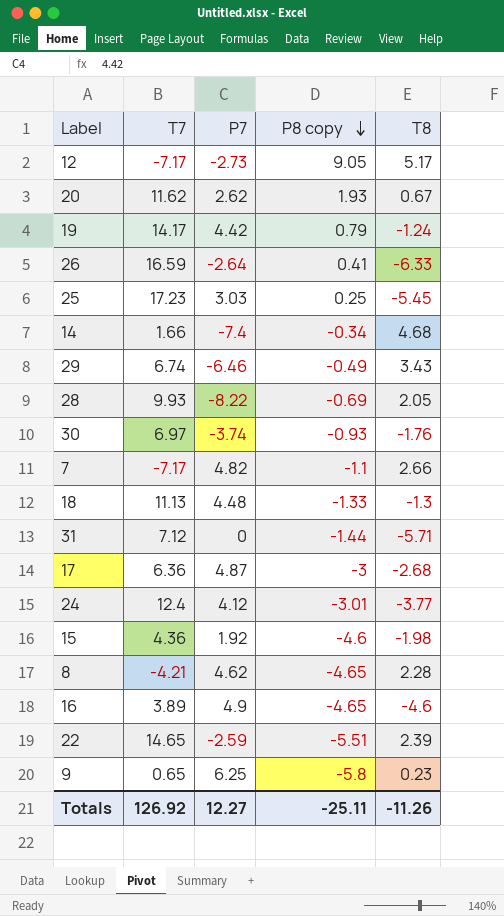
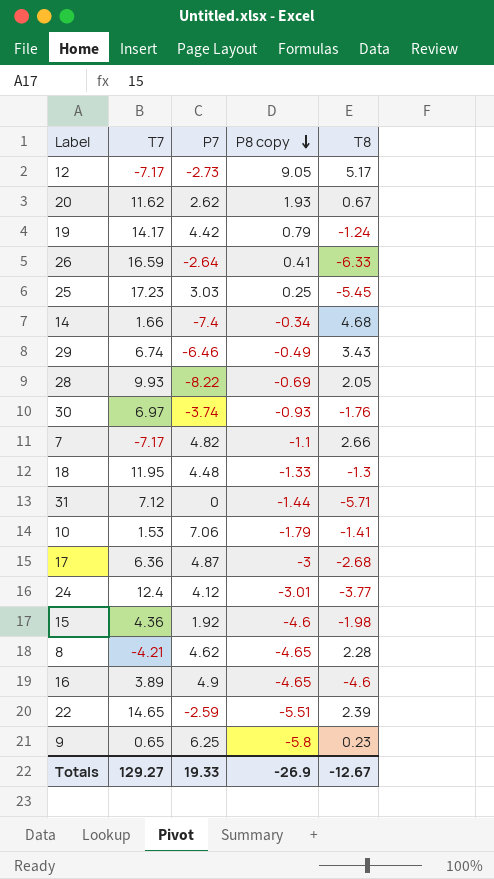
18 | T7: 11.13 -> 11.95
row 10: none -> 1.53 | 7.06 | -1.79 | -1.41
Totals | T7: 126.92 -> 129.27
Totals | P7: 12.27 -> 19.33
Totals | P8 copy: -25.11 -> -26.9
Totals | T8: -11.26 -> -12.67

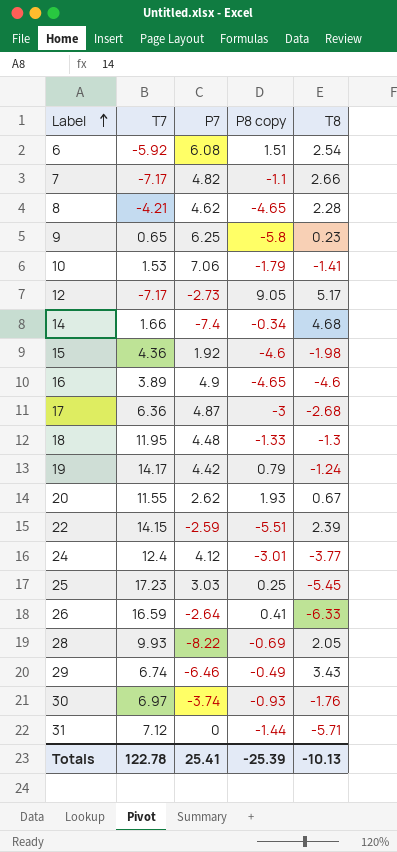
row order: P8 copy descending -> Label ascending
row 6: none -> -5.92 | 6.08 | 1.51 | 2.54
20 | T7: 11.62 -> 11.55
22 | T7: 14.65 -> 14.15
Totals | T7: 129.27 -> 122.78
Totals | P7: 19.33 -> 25.41
Totals | P8 copy: -26.9 -> -25.39
Totals | T8: -12.67 -> -10.13

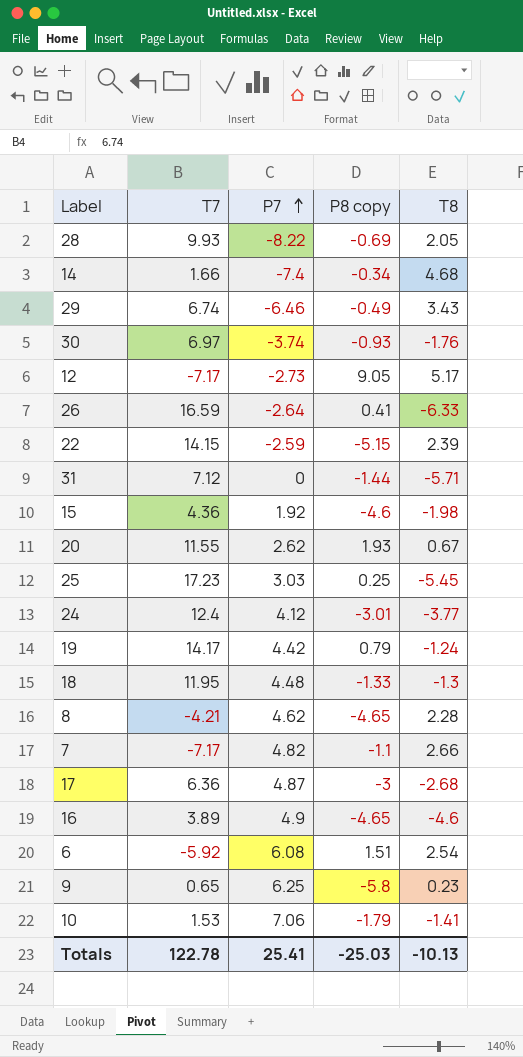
row order: Label ascending -> P7 ascending
22 | P8 copy: -5.51 -> -5.15
Totals | P8 copy: -25.39 -> -25.03

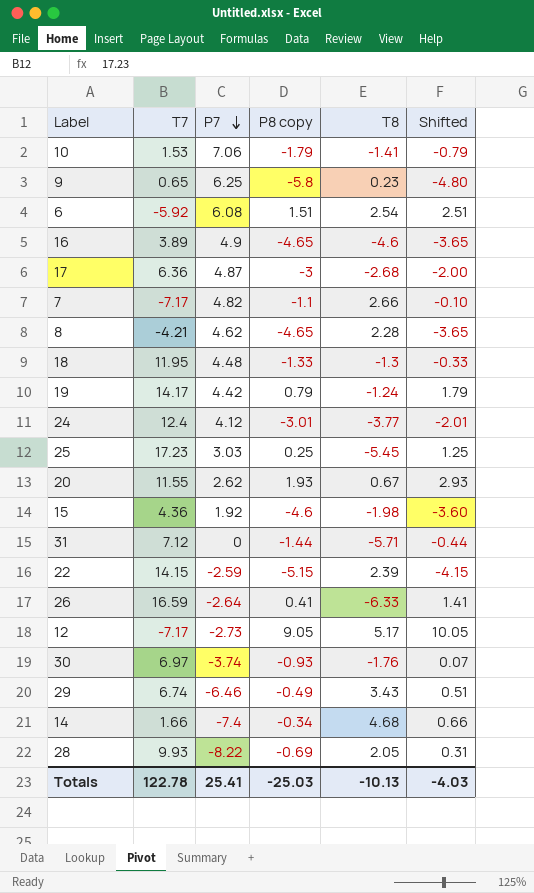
row order: P7 ascending -> P7 descending
column Shifted | formula: none -> [P8 copy] + 1

